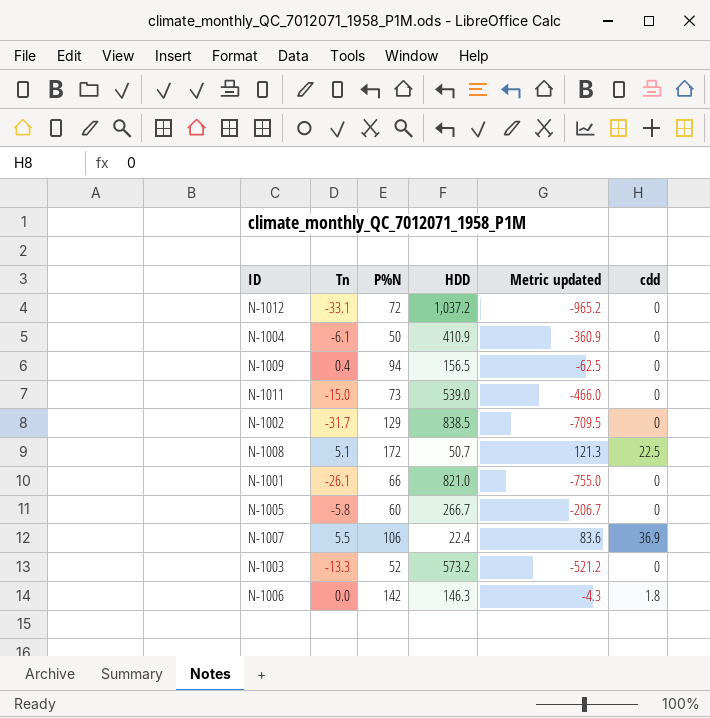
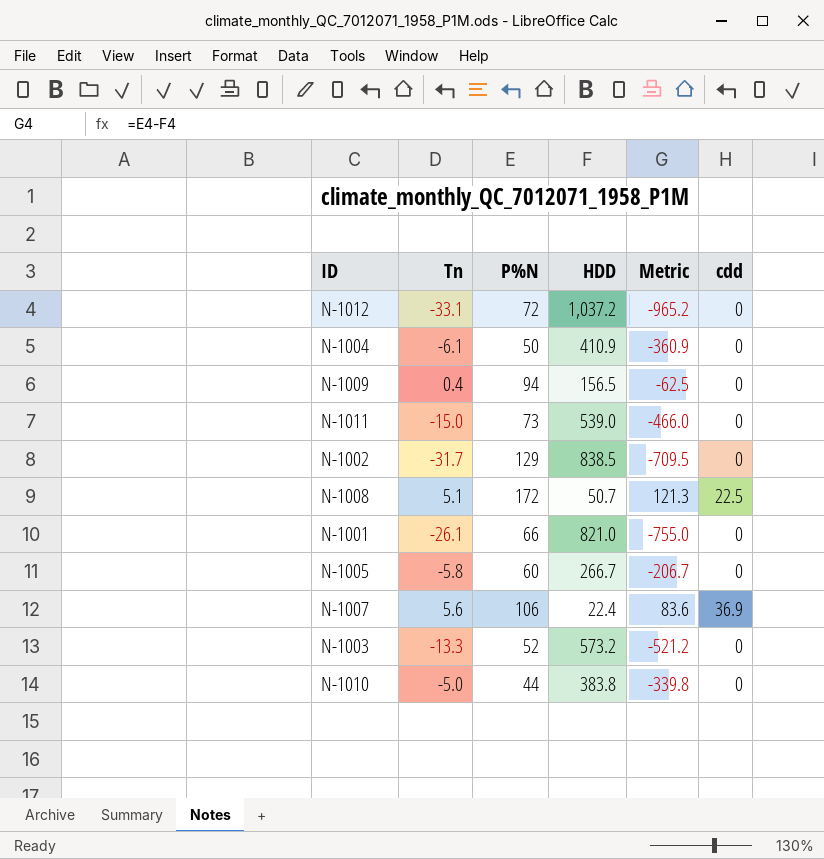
column name: Metric updated -> Metric
row N-1006: 0.0 | 142 | 146.3 | -4.3 | 1.8 -> none
N-1007 | Tn: 5.5 -> 5.6
row N-1010: none -> -5.0 | 44 | 383.8 | -339.8 | 0

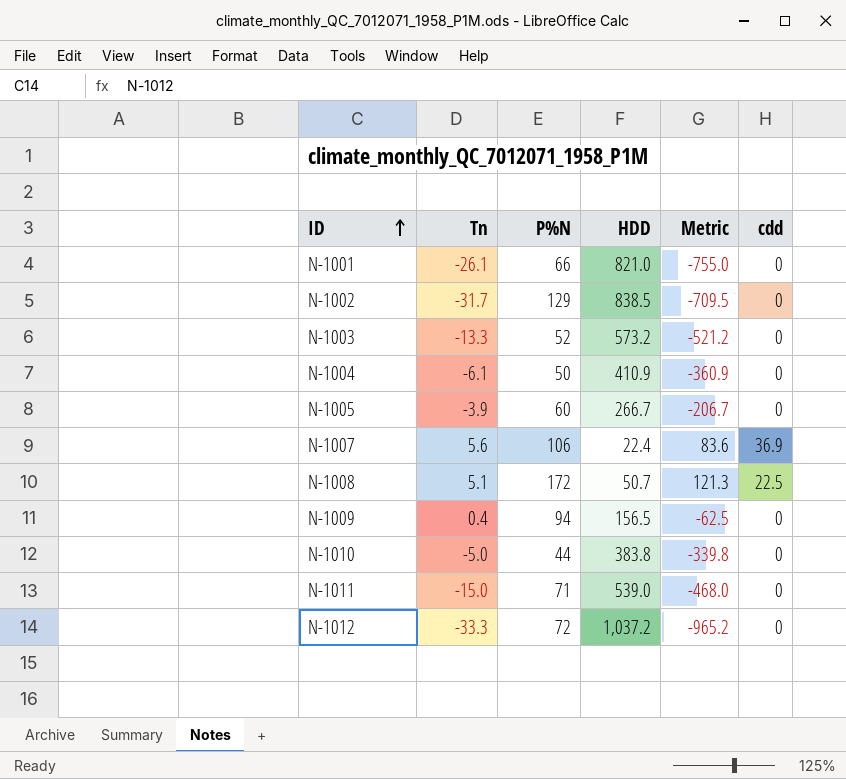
row order: none -> ID ascending
N-1005 | Tn: -5.8 -> -3.9
N-1011 | P%N: 73 -> 71
N-1011 | Metric: -466.0 -> -468.0
N-1012 | Tn: -33.1 -> -33.3

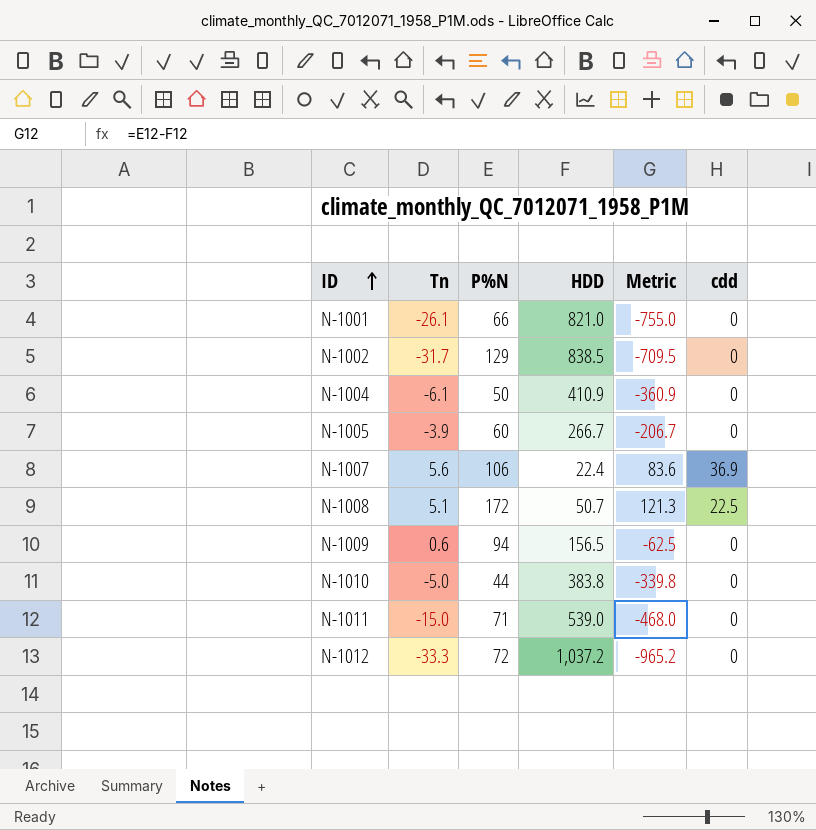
row N-1003: -13.3 | 52 | 573.2 | -521.2 | 0 -> none
N-1009 | Tn: 0.4 -> 0.6

